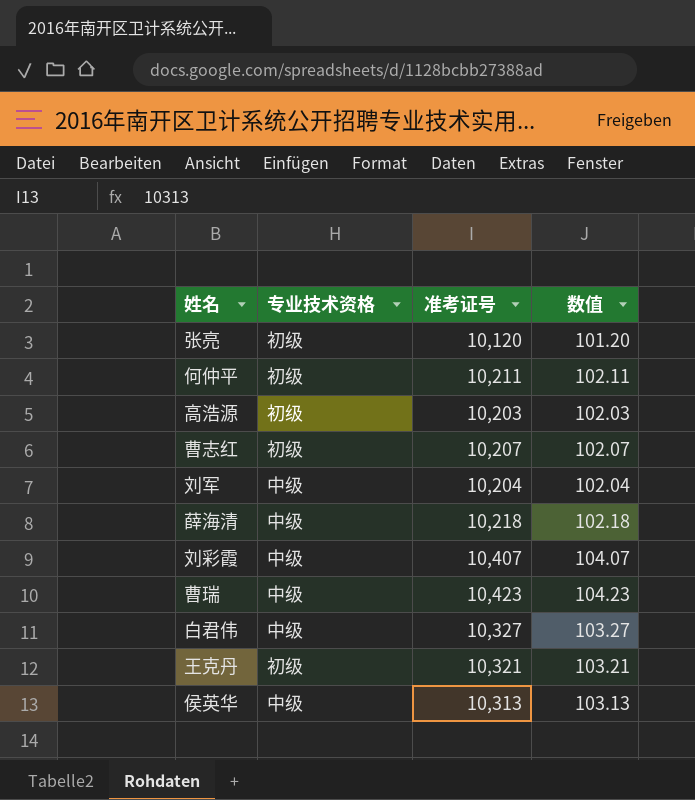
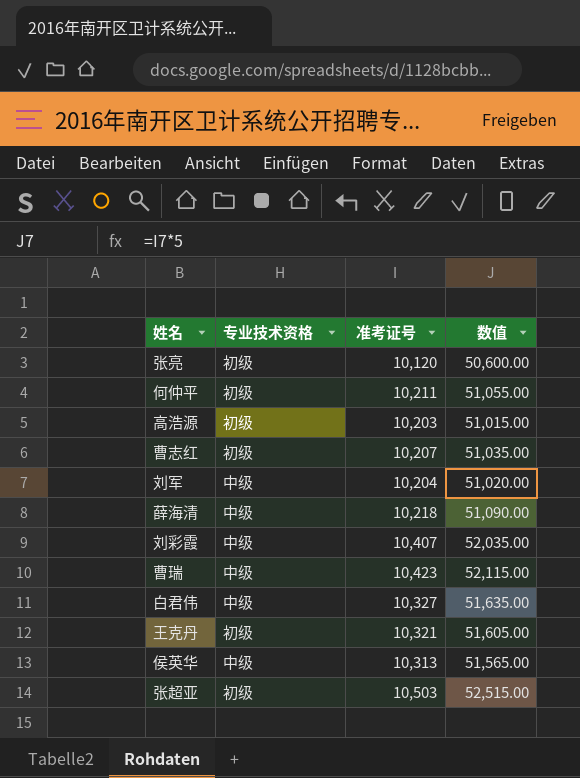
column 数值 | formula: [准考证号] * 0.01 -> [准考证号] * 5
row 张超亚: none -> 初级 | 10,503 | 52,515.00

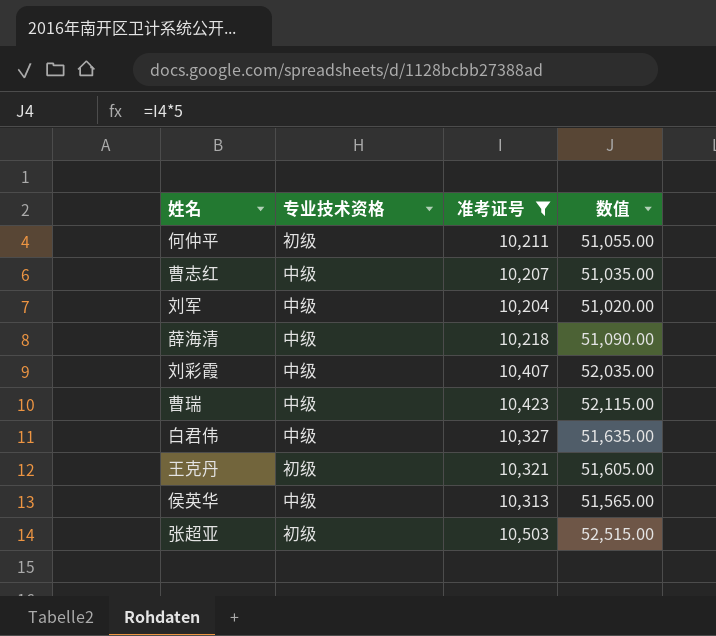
filter: none -> 准考证号 >= 10,204
曹志红 | 专业技术资格: 初级 -> 中级

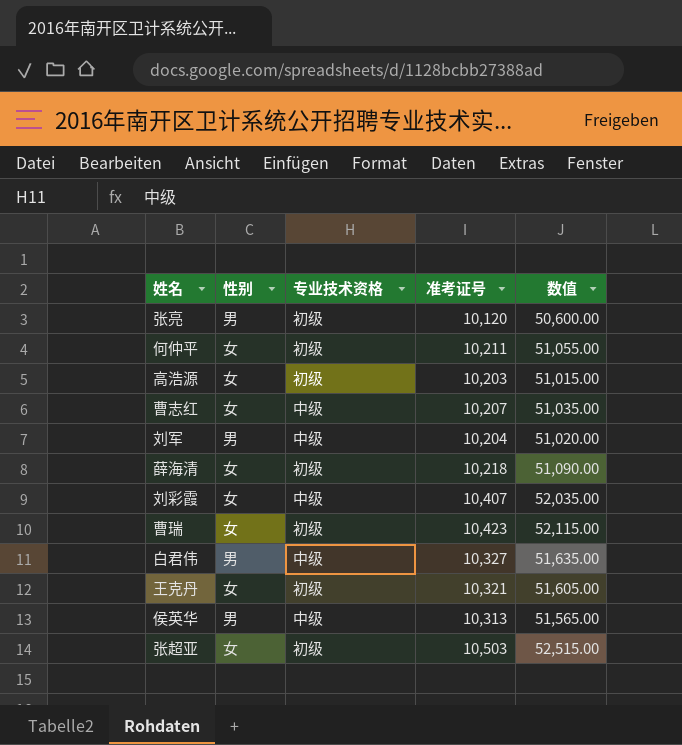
filter: 准考证号 >= 10,204 -> none
column 性别 | position: none -> 2
薛海清 | 专业技术资格: 中级 -> 初级
曹瑞 | 专业技术资格: 中级 -> 初级

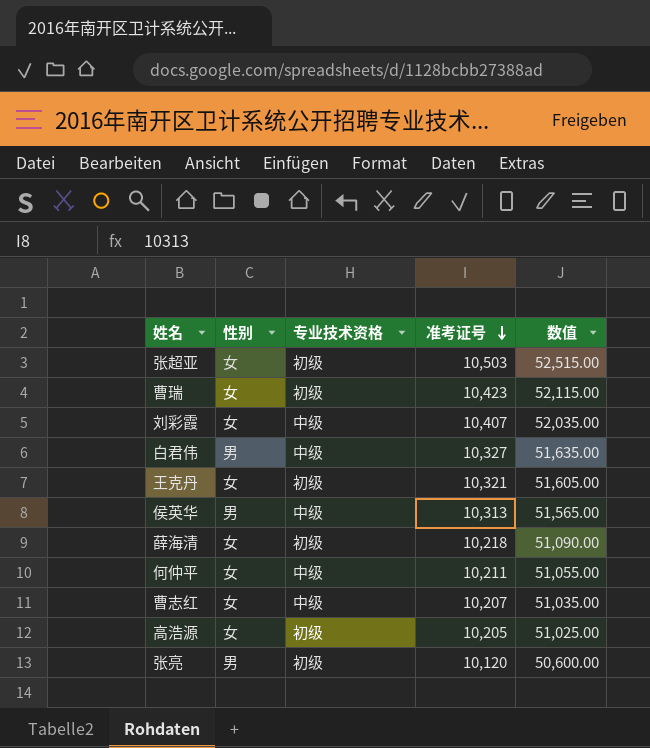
row order: none -> 准考证号 descending
row 刘军: 男 | 中级 | 10,204 | 51,020.00 -> none
何仲平 | 专业技术资格: 初级 -> 中级
高浩源 | 准考证号: 10,203 -> 10,205
高浩源 | 数值: 51,015.00 -> 51,025.00

